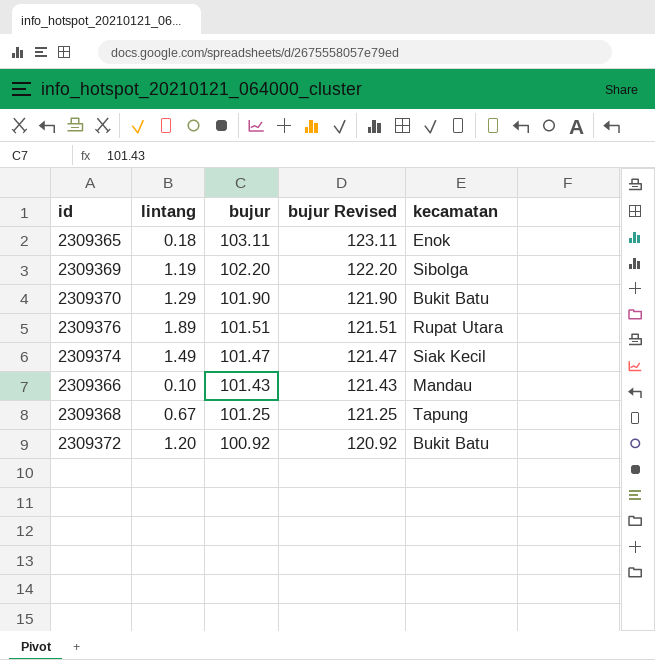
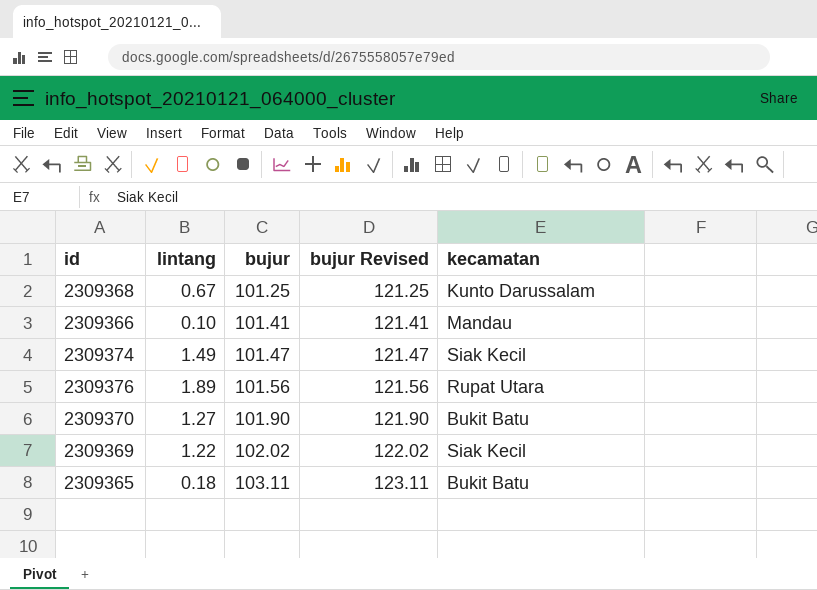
row order: bujur descending -> bujur ascending
row 2309372: 1.20 | 100.92 | 120.92 | Bukit Batu -> none
2309368 | kecamatan: Tapung -> Kunto Darussalam
2309366 | bujur: 101.43 -> 101.41
2309366 | bujur Revised: 121.43 -> 121.41
2309376 | bujur: 101.51 -> 101.56
2309376 | bujur Revised: 121.51 -> 121.56
2309370 | lintang: 1.29 -> 1.27
2309369 | lintang: 1.19 -> 1.22
2309369 | bujur: 102.20 -> 102.02
2309369 | bujur Revised: 122.20 -> 122.02
2309369 | kecamatan: Sibolga -> Siak Kecil
2309365 | kecamatan: Enok -> Bukit Batu

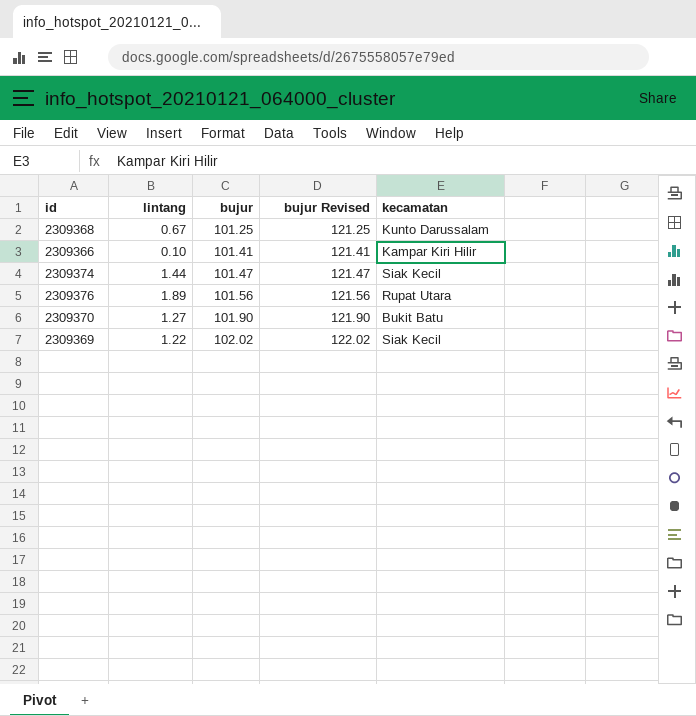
row 2309365: 0.18 | 103.11 | 123.11 | Bukit Batu -> none
2309366 | kecamatan: Mandau -> Kampar Kiri Hilir
2309374 | lintang: 1.49 -> 1.44

